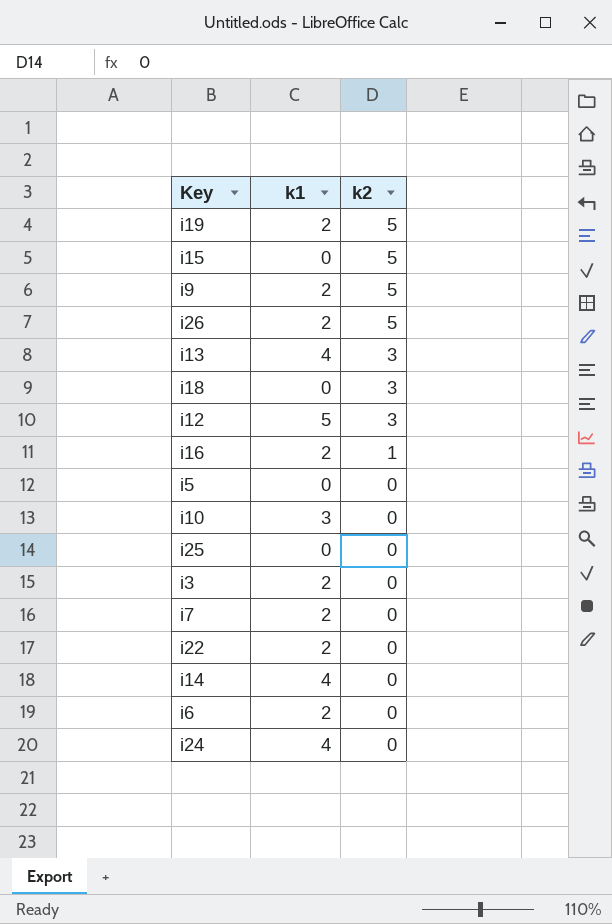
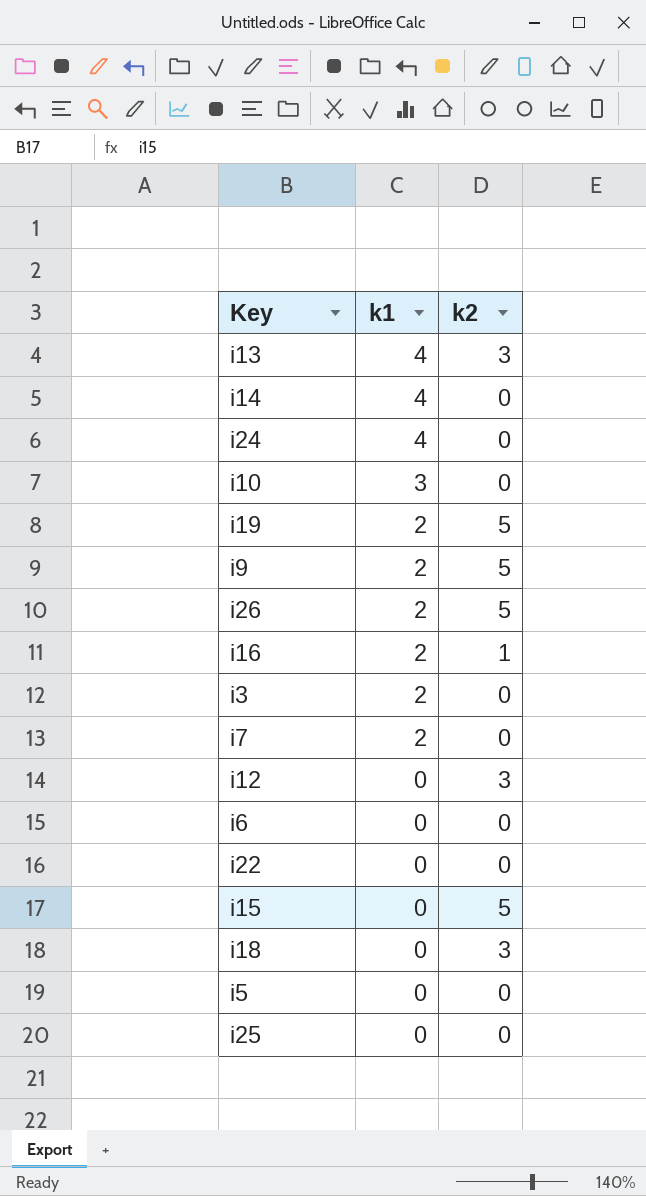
row order: k2 descending -> k1 descending
i12 | k1: 5 -> 0
i6 | k1: 2 -> 0
i22 | k1: 2 -> 0

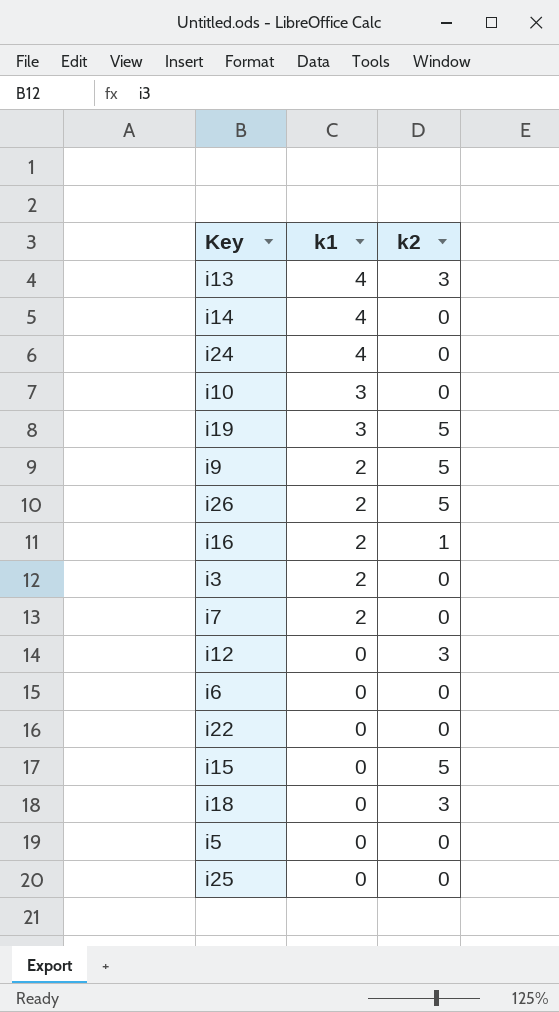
i19 | k1: 2 -> 3

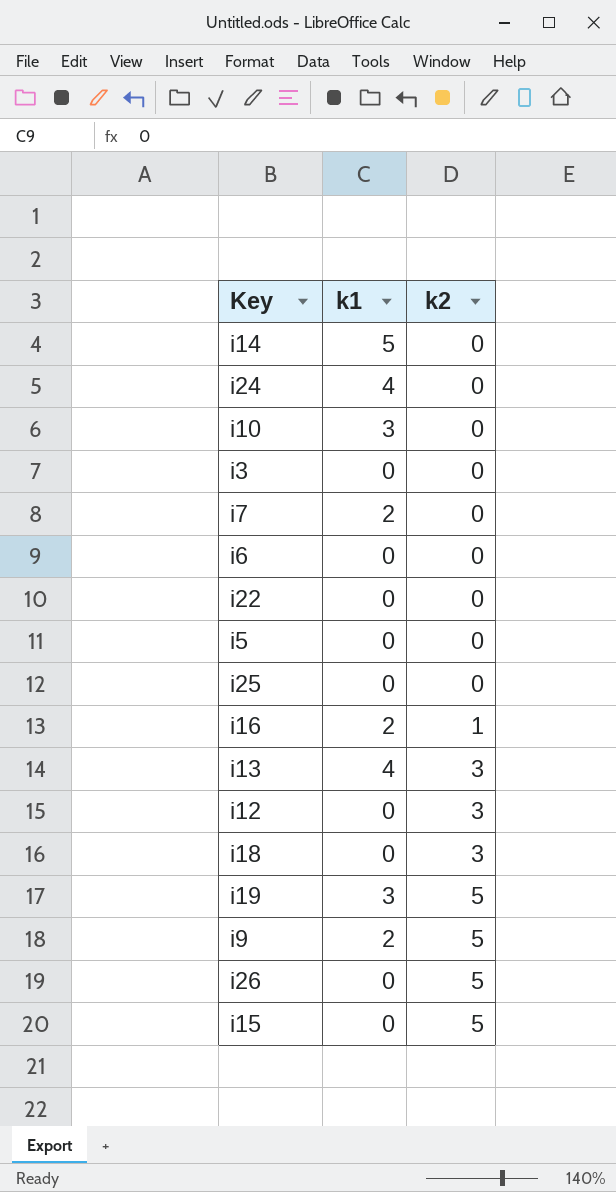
row order: k1 descending -> k2 ascending
i14 | k1: 4 -> 5
i3 | k1: 2 -> 0
i26 | k1: 2 -> 0

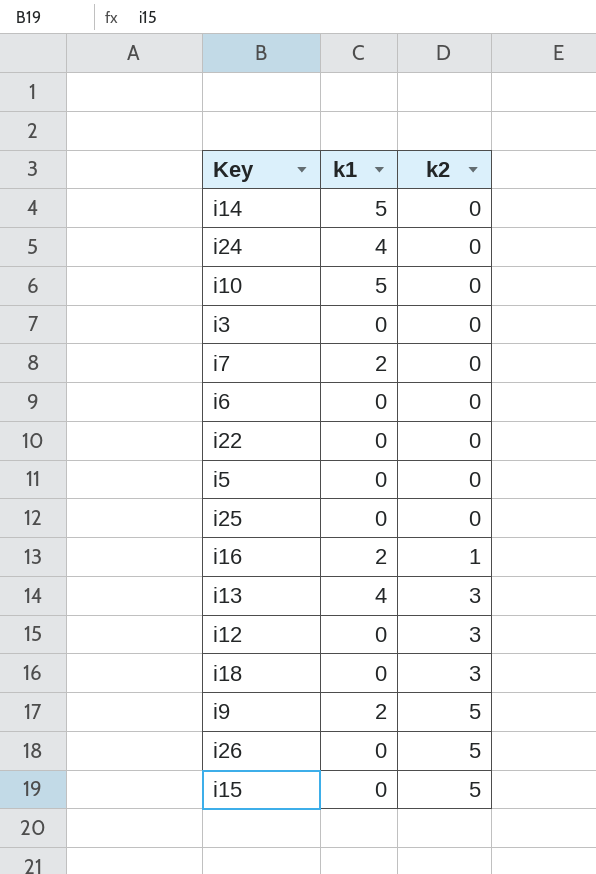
row i19: 3 | 5 -> none
i10 | k1: 3 -> 5

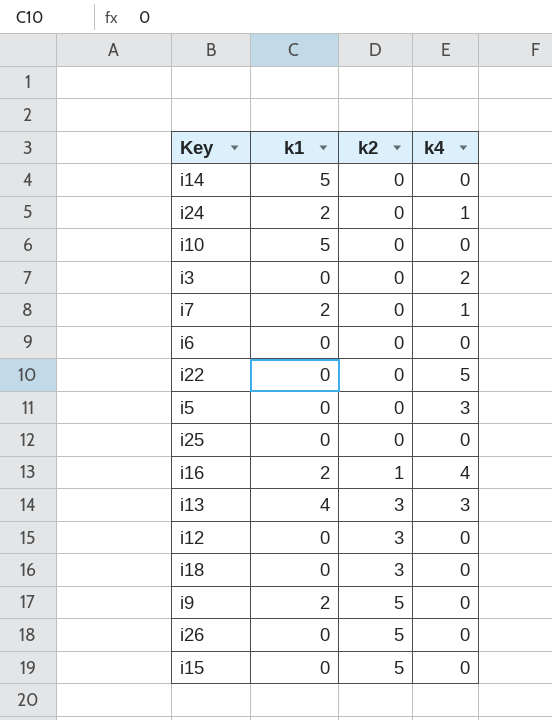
column k4 | position: none -> 4
i24 | k1: 4 -> 2

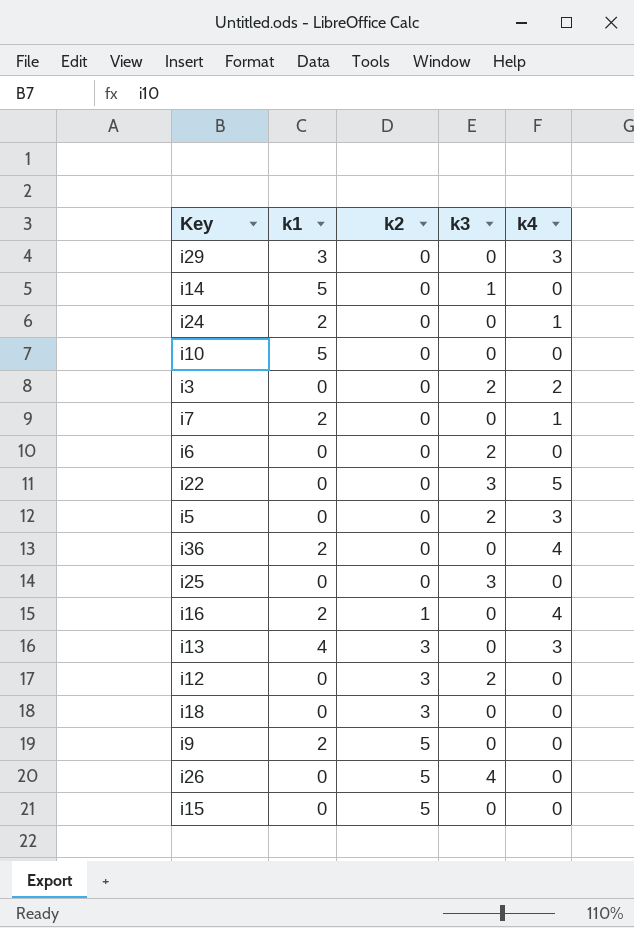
column k3 | position: none -> 4
row i29: none -> 3 | 0 | 0 | 3
row i36: none -> 2 | 0 | 0 | 4

